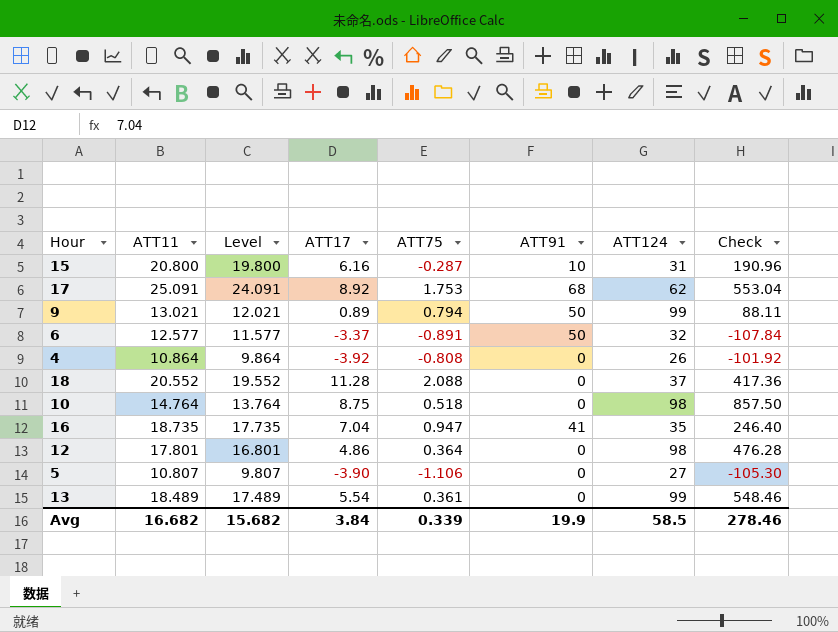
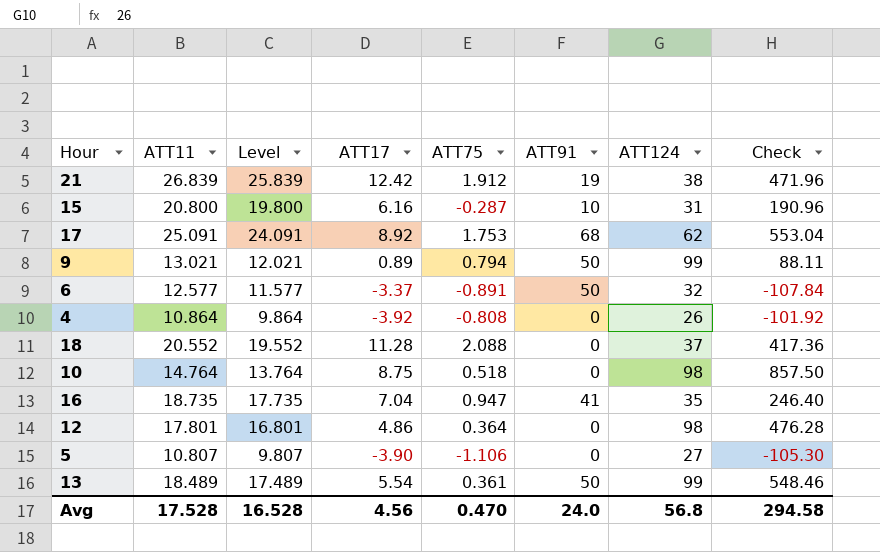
row 21: none -> 26.839 | 25.839 | 12.42 | 1.912 | 19 | 38 | 471.96
13 | ATT91: 0 -> 50
Avg | ATT11: 16.682 -> 17.528
Avg | Level: 15.682 -> 16.528
Avg | ATT17: 3.84 -> 4.56
Avg | ATT75: 0.339 -> 0.470
Avg | ATT91: 19.9 -> 24.0
Avg | ATT124: 58.5 -> 56.8
Avg | Check: 278.46 -> 294.58

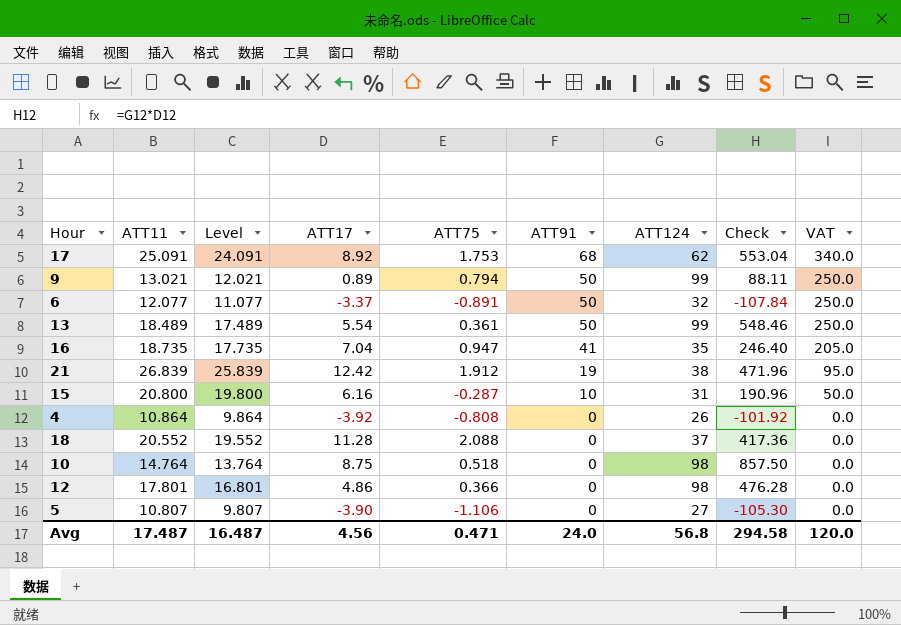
row order: none -> ATT91 descending
column VAT | formula: none -> [ATT91] * 5
6 | ATT11: 12.577 -> 12.077
6 | Level: 11.577 -> 11.077
12 | ATT75: 0.364 -> 0.366
Avg | ATT11: 17.528 -> 17.487
Avg | Level: 16.528 -> 16.487
Avg | ATT75: 0.470 -> 0.471

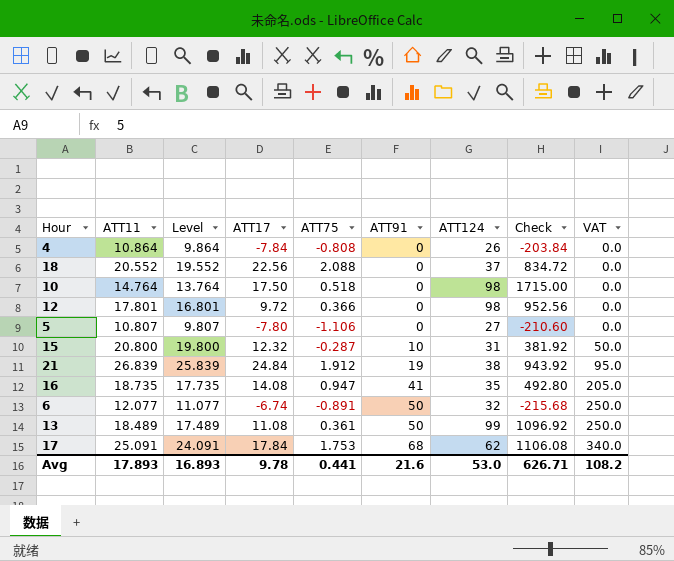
row order: ATT91 descending -> ATT91 ascending
row 9: 13.021 | 12.021 | 0.89 | 0.794 | 50 | 99 | 88.11 | 250.0 -> none
4 | ATT17: -3.92 -> -7.84
4 | Check: -101.92 -> -203.84
18 | ATT17: 11.28 -> 22.56
18 | Check: 417.36 -> 834.72
10 | ATT17: 8.75 -> 17.50
10 | Check: 857.50 -> 1715.00
12 | ATT17: 4.86 -> 9.72
12 | Check: 476.28 -> 952.56
5 | ATT17: -3.90 -> -7.80
5 | Check: -105.30 -> -210.60
15 | ATT17: 6.16 -> 12.32
15 | Check: 190.96 -> 381.92
21 | ATT17: 12.42 -> 24.84
21 | Check: 471.96 -> 943.92
16 | ATT17: 7.04 -> 14.08
16 | Check: 246.40 -> 492.80
6 | ATT17: -3.37 -> -6.74
6 | Check: -107.84 -> -215.68
13 | ATT17: 5.54 -> 11.08
13 | Check: 548.46 -> 1096.92
17 | ATT17: 8.92 -> 17.84
17 | Check: 553.04 -> 1106.08
Avg | ATT11: 17.487 -> 17.893
Avg | Level: 16.487 -> 16.893
Avg | ATT17: 4.56 -> 9.78
Avg | ATT75: 0.471 -> 0.441
Avg | ATT91: 24.0 -> 21.6
Avg | ATT124: 56.8 -> 53.0
Avg | Check: 294.58 -> 626.71
Avg | VAT: 120.0 -> 108.2

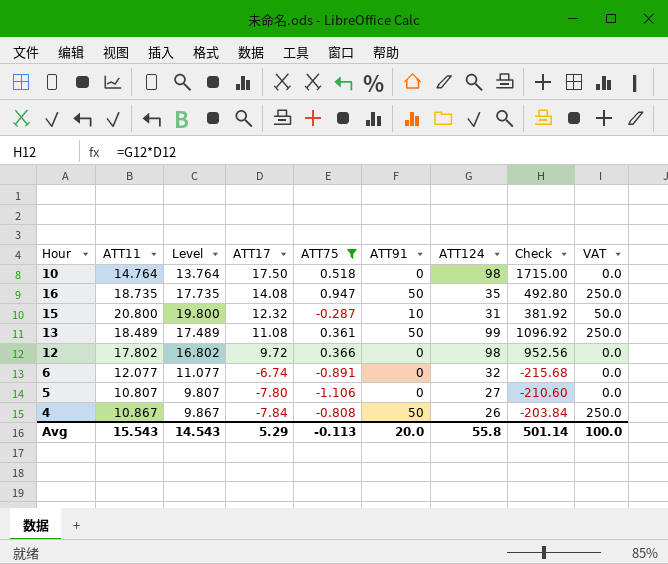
filter: none -> ATT75 <= 0.947
row order: ATT91 ascending -> ATT17 descending
16 | ATT91: 41 -> 50
16 | VAT: 205.0 -> 250.0
12 | ATT11: 17.801 -> 17.802
12 | Level: 16.801 -> 16.802
6 | ATT91: 50 -> 0
6 | VAT: 250.0 -> 0.0
4 | ATT11: 10.864 -> 10.867
4 | Level: 9.864 -> 9.867
4 | ATT91: 0 -> 50
4 | VAT: 0.0 -> 250.0
Avg | ATT11: 17.893 -> 15.543
Avg | Level: 16.893 -> 14.543
Avg | ATT17: 9.78 -> 5.29
Avg | ATT75: 0.441 -> -0.113
Avg | ATT91: 21.6 -> 20.0
Avg | ATT124: 53.0 -> 55.8
Avg | Check: 626.71 -> 501.14
Avg | VAT: 108.2 -> 100.0

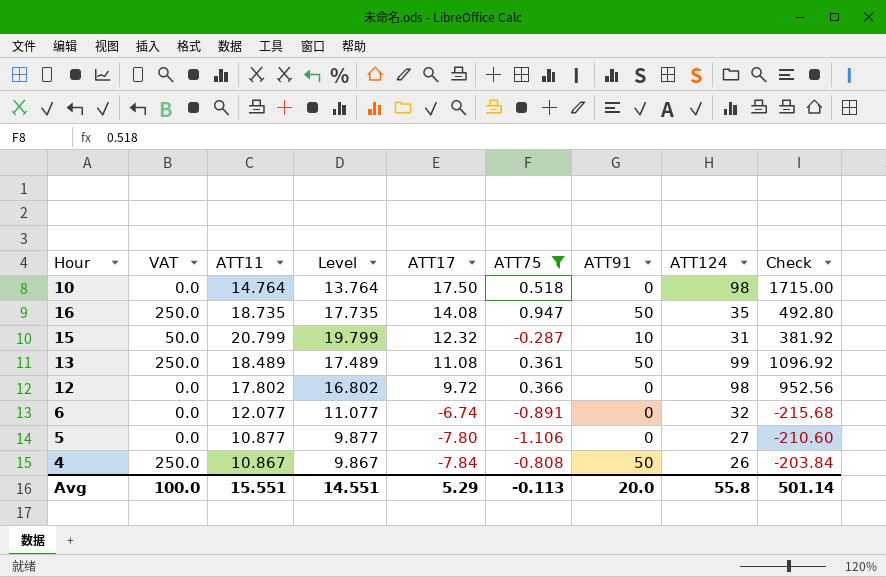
column VAT | position: 9 -> 2
15 | ATT11: 20.800 -> 20.799
15 | Level: 19.800 -> 19.799
5 | ATT11: 10.807 -> 10.877
5 | Level: 9.807 -> 9.877
Avg | ATT11: 15.543 -> 15.551
Avg | Level: 14.543 -> 14.551

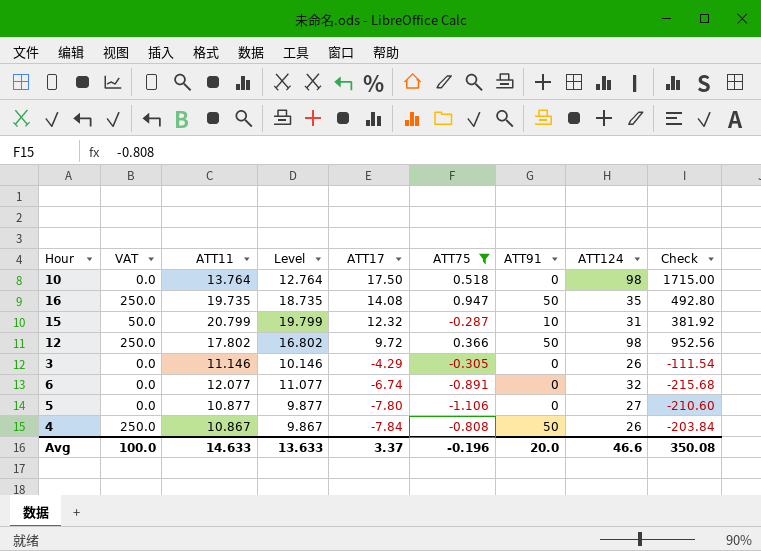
row 13: 250.0 | 18.489 | 17.489 | 11.08 | 0.361 | 50 | 99 | 1096.92 -> none
10 | ATT11: 14.764 -> 13.764
10 | Level: 13.764 -> 12.764
16 | ATT11: 18.735 -> 19.735
16 | Level: 17.735 -> 18.735
12 | VAT: 0.0 -> 250.0
12 | ATT91: 0 -> 50
row 3: none -> 0.0 | 11.146 | 10.146 | -4.29 | -0.305 | 0 | 26 | -111.54
Avg | ATT11: 15.551 -> 14.633
Avg | Level: 14.551 -> 13.633
Avg | ATT17: 5.29 -> 3.37
Avg | ATT75: -0.113 -> -0.196
Avg | ATT124: 55.8 -> 46.6
Avg | Check: 501.14 -> 350.08

